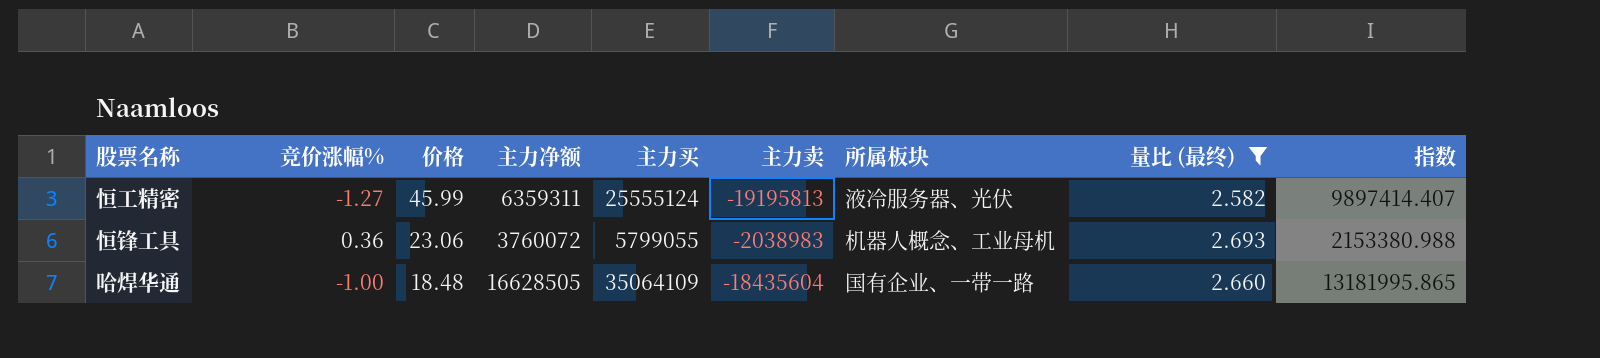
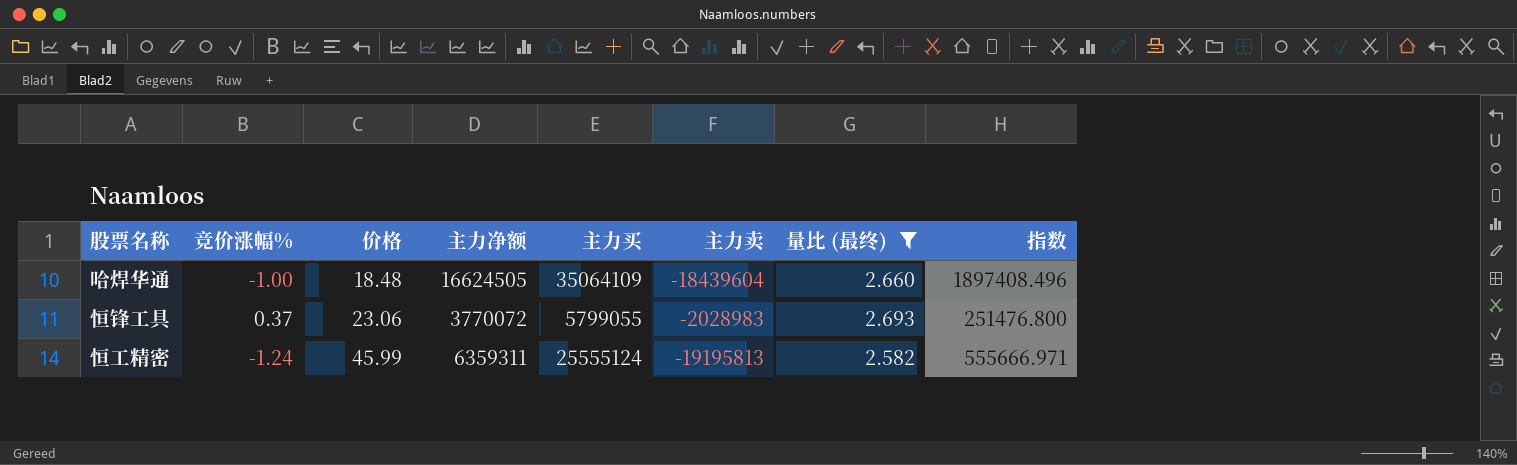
row order: 价格 descending -> 价格 ascending
column 所属板块 | position: 7 -> none
column 指数 | formula: [主力买] / [量比 (最终)] -> [主力买] / [价格]
哈焊华通 | 主力净额: 16628505 -> 16624505
哈焊华通 | 主力卖: -18435604 -> -18439604
恒锋工具 | 竞价涨幅%: 0.36 -> 0.37
恒锋工具 | 主力净额: 3760072 -> 3770072
恒锋工具 | 主力卖: -2038983 -> -2028983
恒工精密 | 竞价涨幅%: -1.27 -> -1.24

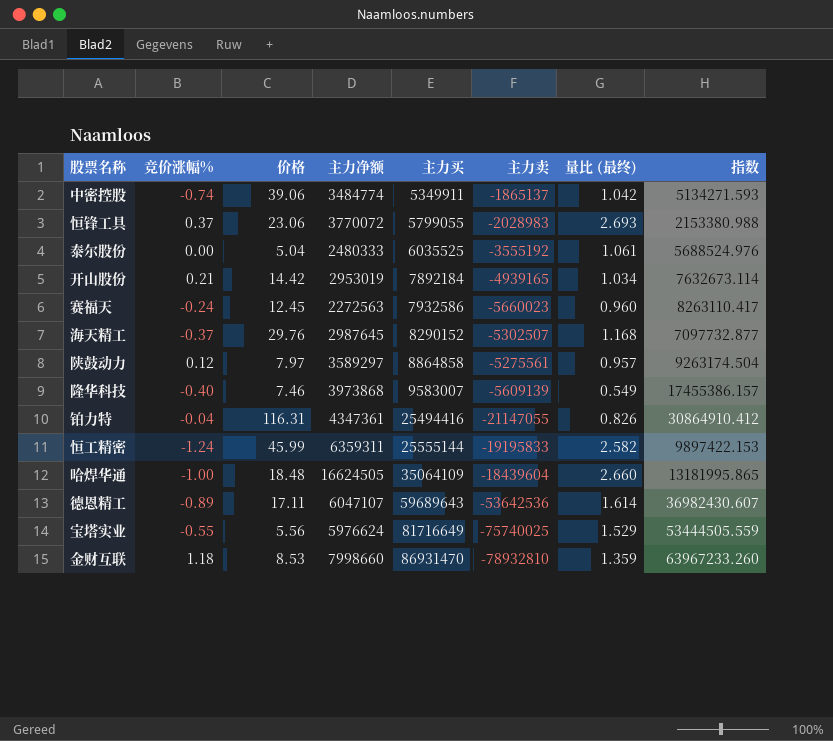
filter: 量比 (最终) >= 2.582 -> none
row order: 价格 ascending -> 主力买 ascending
column 指数 | formula: [主力买] / [价格] -> [主力买] / [量比 (最终)]
恒工精密 | 主力买: 25555124 -> 25555144
恒工精密 | 主力卖: -19195813 -> -19195833

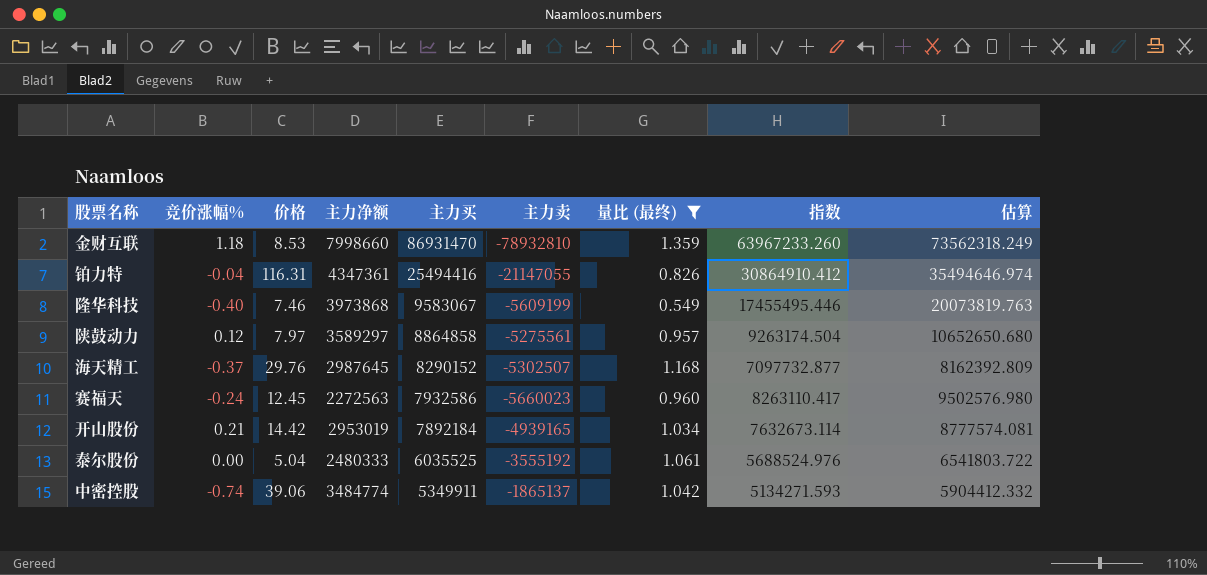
filter: none -> 量比 (最终) <= 1.359
row order: 主力买 ascending -> 主力买 descending
column 估算 | formula: none -> [指数] * 1.15
隆华科技 | 主力买: 9583007 -> 9583067
隆华科技 | 主力卖: -5609139 -> -5609199
隆华科技 | 指数: 17455386.157 -> 17455495.446

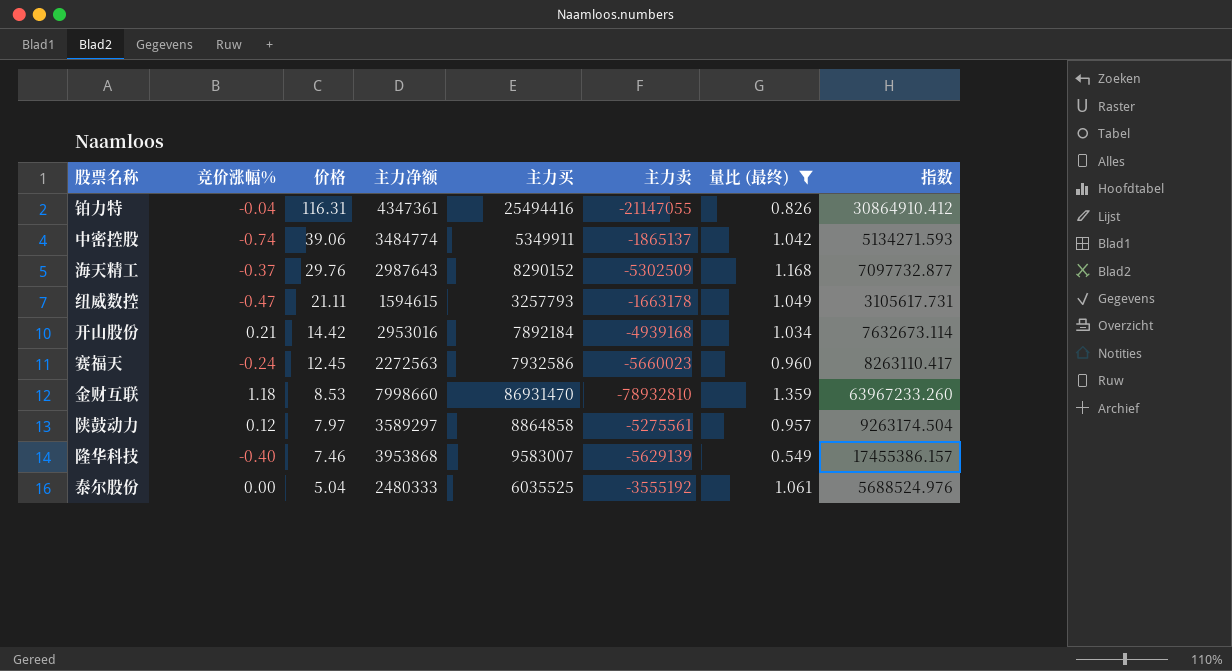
row order: 主力买 descending -> 价格 descending
column 估算 | formula: [指数] * 1.15 -> none
海天精工 | 主力净额: 2987645 -> 2987643
海天精工 | 主力卖: -5302507 -> -5302509
row 纽威数控: none -> -0.47 | 21.11 | 1594615 | 3257793 | -1663178 | 1.049 | 3105617.731
开山股份 | 主力净额: 2953019 -> 2953016
开山股份 | 主力卖: -4939165 -> -4939168
隆华科技 | 主力净额: 3973868 -> 3953868
隆华科技 | 主力买: 9583067 -> 9583007
隆华科技 | 主力卖: -5609199 -> -5629139
隆华科技 | 指数: 17455495.446 -> 17455386.157

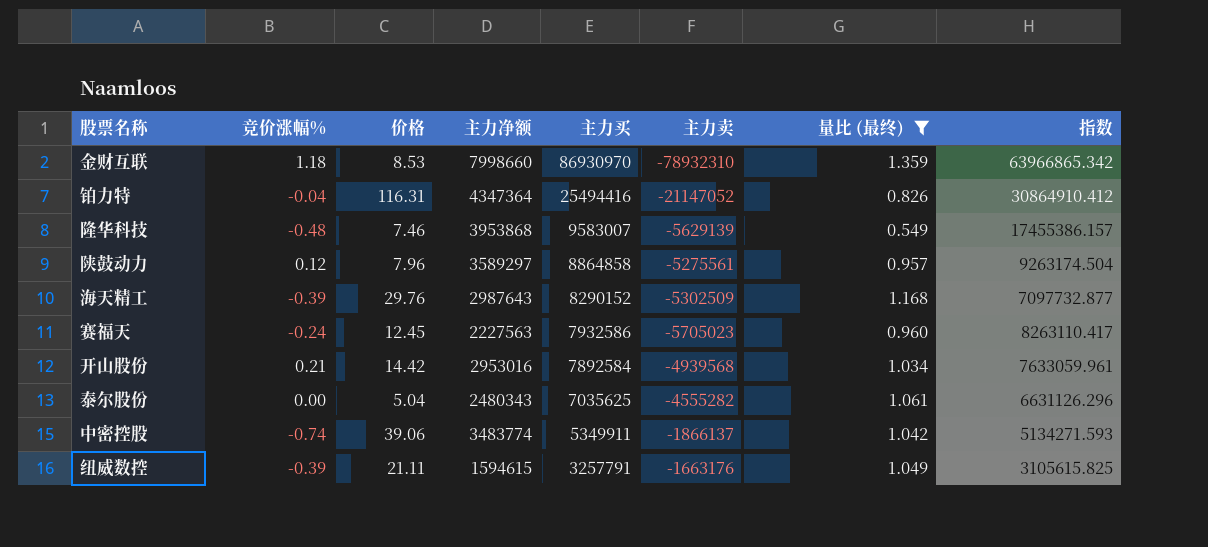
row order: 价格 descending -> 主力买 descending
金财互联 | 主力买: 86931470 -> 86930970
金财互联 | 主力卖: -78932810 -> -78932310
金财互联 | 指数: 63967233.260 -> 63966865.342
铂力特 | 主力净额: 4347361 -> 4347364
铂力特 | 主力卖: -21147055 -> -21147052
隆华科技 | 竞价涨幅%: -0.40 -> -0.48
陕鼓动力 | 价格: 7.97 -> 7.96
海天精工 | 竞价涨幅%: -0.37 -> -0.39
赛福天 | 主力净额: 2272563 -> 2227563
赛福天 | 主力卖: -5660023 -> -5705023
开山股份 | 主力买: 7892184 -> 7892584
开山股份 | 主力卖: -4939168 -> -4939568
开山股份 | 指数: 7632673.114 -> 7633059.961
泰尔股份 | 主力净额: 2480333 -> 2480343
泰尔股份 | 主力买: 6035525 -> 7035625
泰尔股份 | 主力卖: -3555192 -> -4555282
泰尔股份 | 指数: 5688524.976 -> 6631126.296
中密控股 | 主力净额: 3484774 -> 3483774
中密控股 | 主力卖: -1865137 -> -1866137
纽威数控 | 竞价涨幅%: -0.47 -> -0.39
纽威数控 | 主力买: 3257793 -> 3257791
纽威数控 | 主力卖: -1663178 -> -1663176
纽威数控 | 指数: 3105617.731 -> 3105615.825

